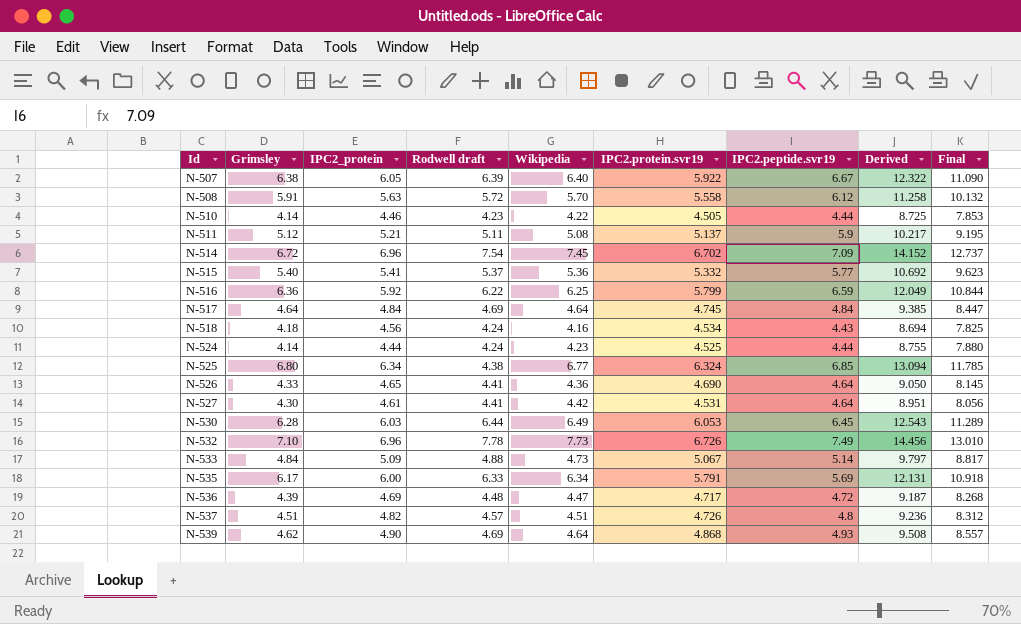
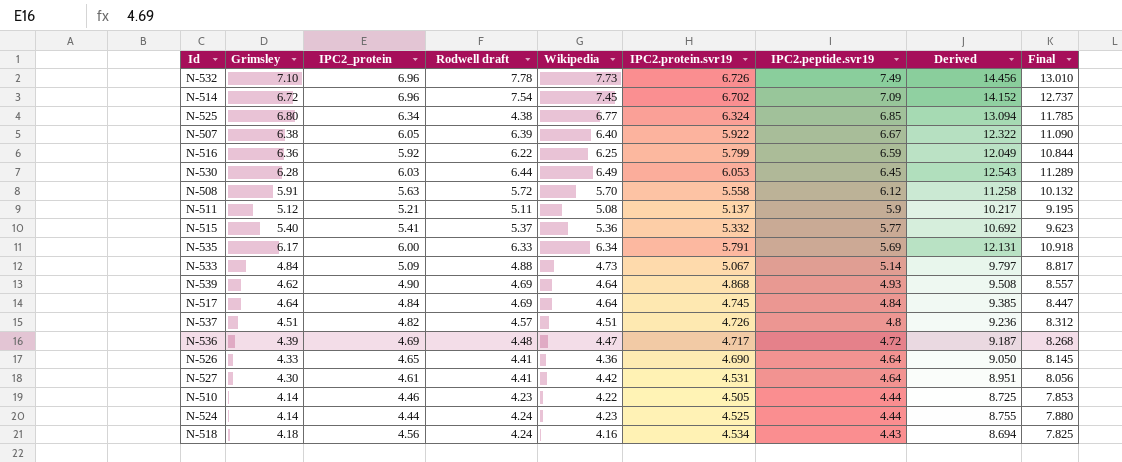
row order: Id ascending -> IPC2.peptide.svr19 descending

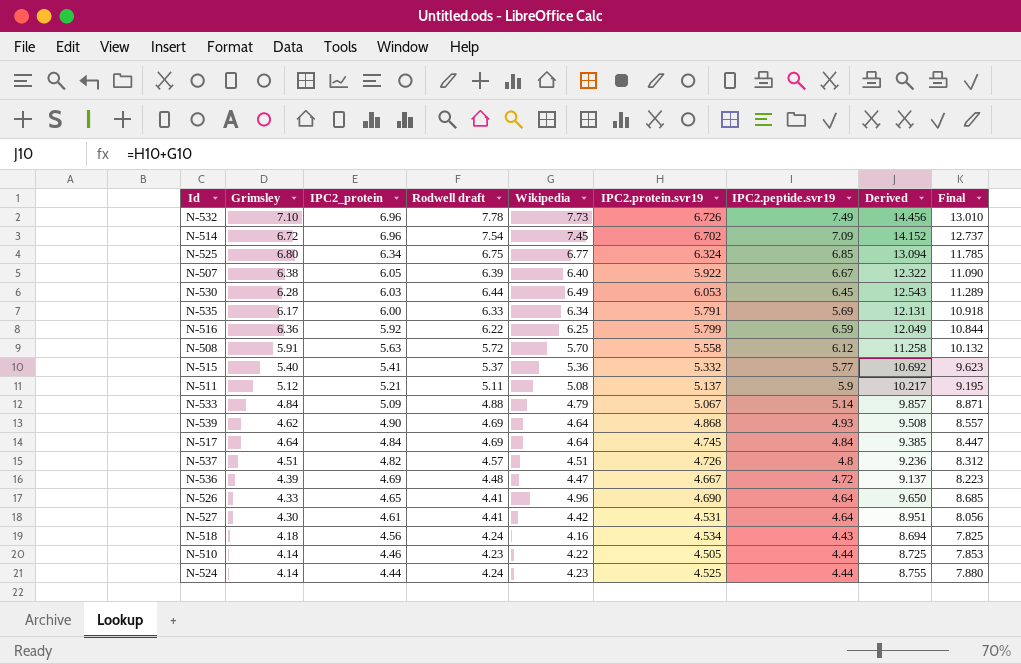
row order: IPC2.peptide.svr19 descending -> IPC2_protein descending
N-525 | Rodwell draft: 4.38 -> 6.75
N-533 | Wikipedia: 4.73 -> 4.79
N-533 | Derived: 9.797 -> 9.857
N-533 | Final: 8.817 -> 8.871
N-536 | IPC2.protein.svr19: 4.717 -> 4.667
N-536 | Derived: 9.187 -> 9.137
N-536 | Final: 8.268 -> 8.223
N-526 | Wikipedia: 4.36 -> 4.96
N-526 | Derived: 9.050 -> 9.650
N-526 | Final: 8.145 -> 8.685

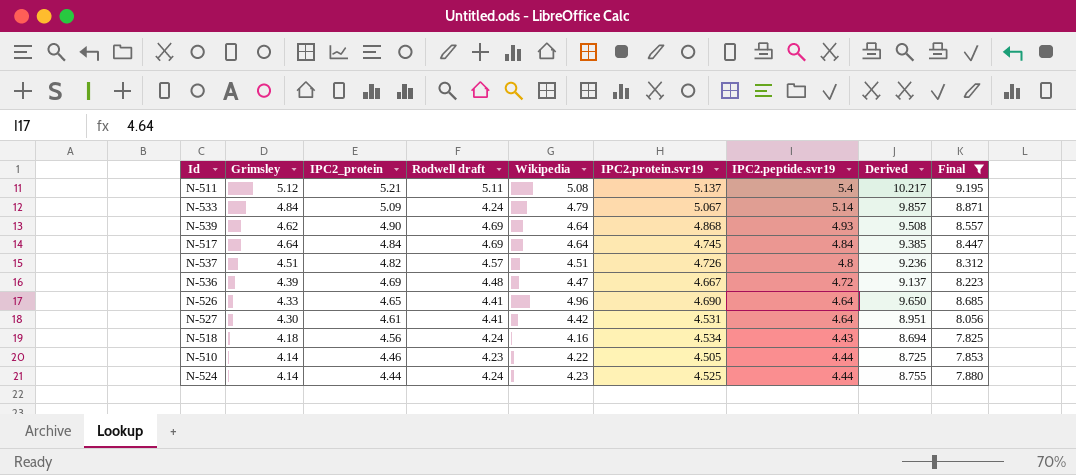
filter: none -> Final <= 9.195
N-511 | IPC2.peptide.svr19: 5.9 -> 5.4
N-533 | Rodwell draft: 4.88 -> 4.24

